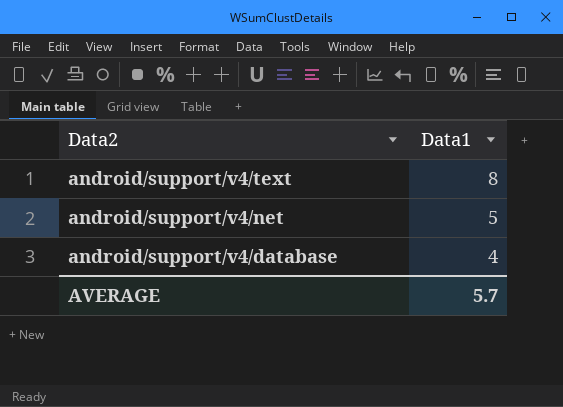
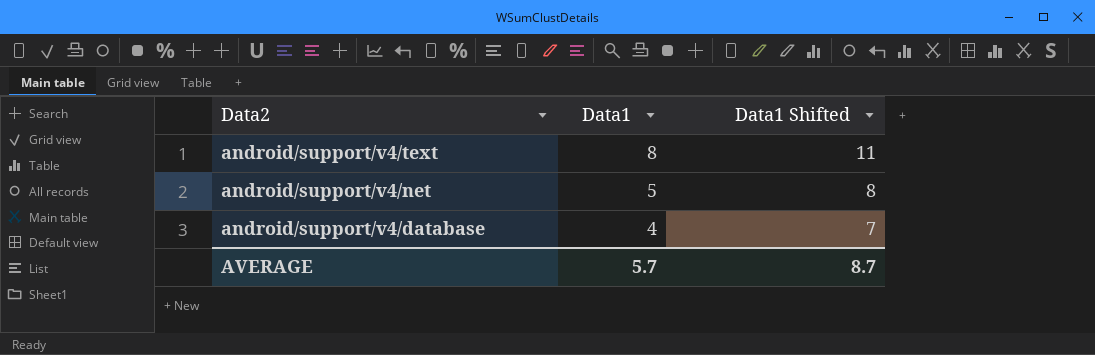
column Data1 Shifted | formula: none -> [Data1] + 3

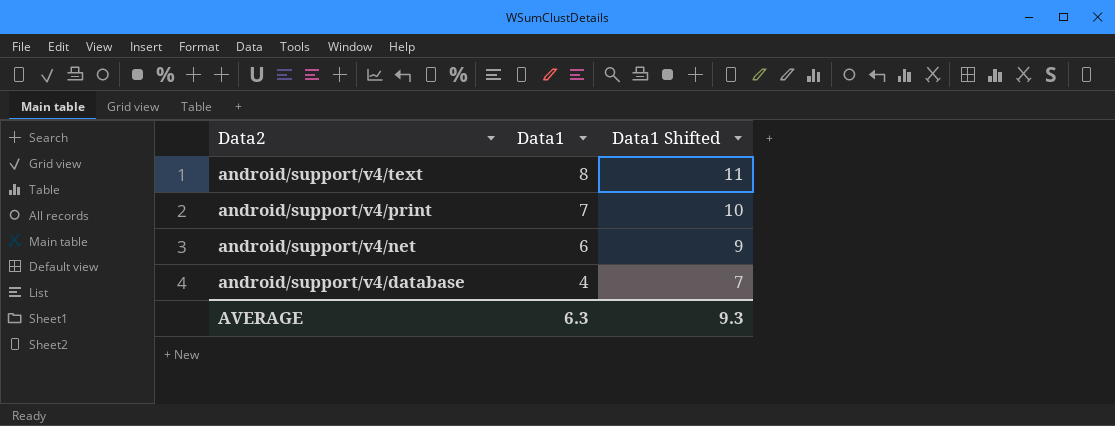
row android/support/v4/print: none -> 7 | 10
android/support/v4/net | Data1: 5 -> 6
android/support/v4/net | Data1 Shifted: 8 -> 9
AVERAGE | Data1: 5.7 -> 6.3
AVERAGE | Data1 Shifted: 8.7 -> 9.3

